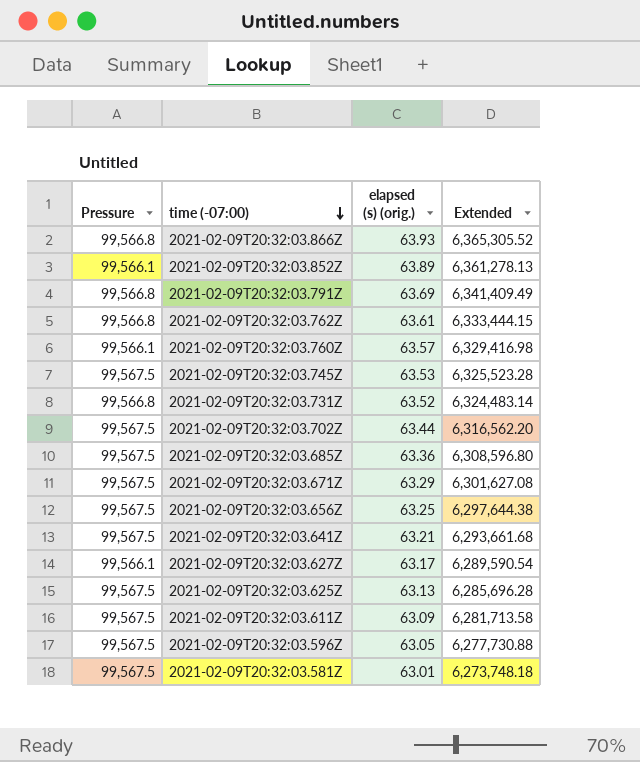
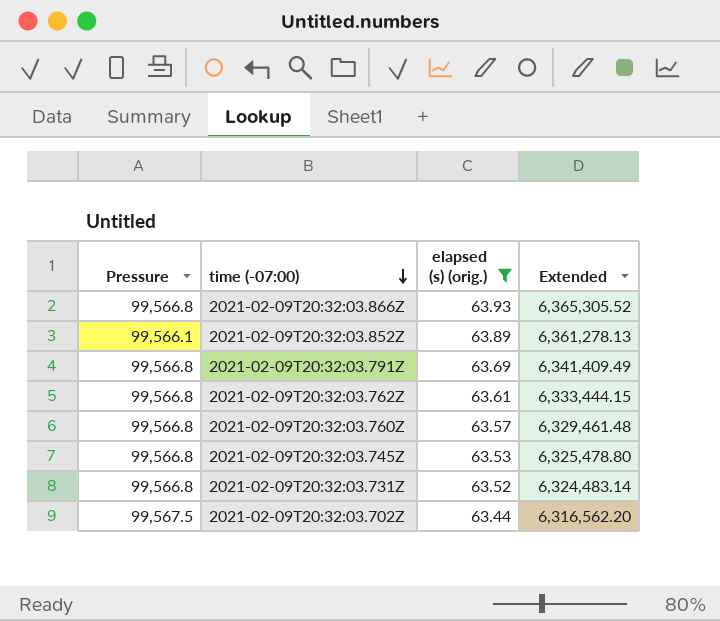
filter: none -> elapsed (s) (orig.) >= 63.44
2021-02-09T20:32:03.760Z | Pressure: 99,566.1 -> 99,566.8
2021-02-09T20:32:03.760Z | Extended: 6,329,416.98 -> 6,329,461.48
2021-02-09T20:32:03.745Z | Pressure: 99,567.5 -> 99,566.8
2021-02-09T20:32:03.745Z | Extended: 6,325,523.28 -> 6,325,478.80

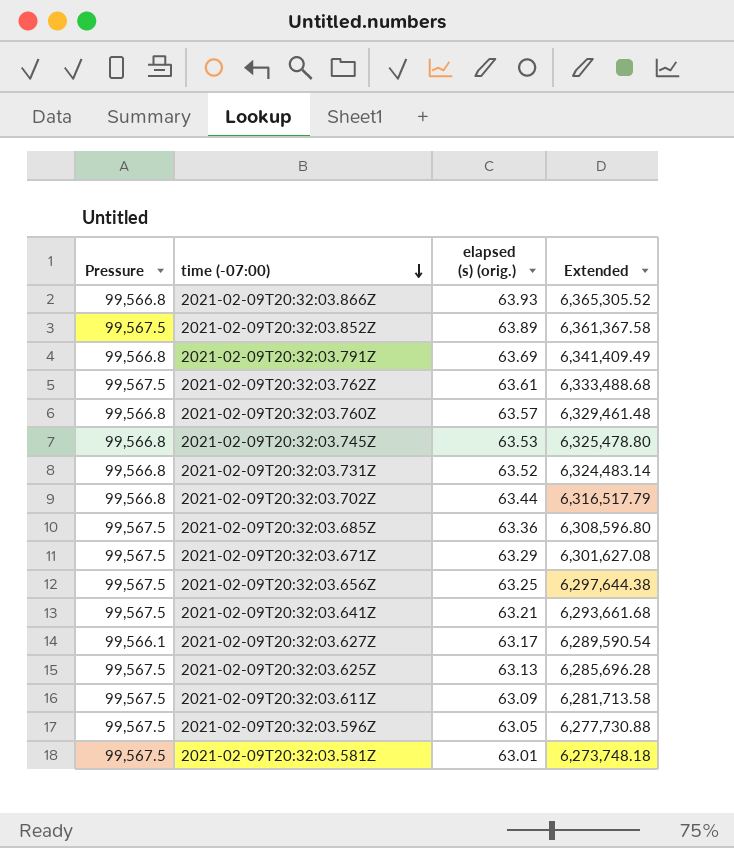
filter: elapsed (s) (orig.) >= 63.44 -> none
2021-02-09T20:32:03.852Z | Pressure: 99,566.1 -> 99,567.5
2021-02-09T20:32:03.852Z | Extended: 6,361,278.13 -> 6,361,367.58
2021-02-09T20:32:03.762Z | Pressure: 99,566.8 -> 99,567.5
2021-02-09T20:32:03.762Z | Extended: 6,333,444.15 -> 6,333,488.68
2021-02-09T20:32:03.702Z | Pressure: 99,567.5 -> 99,566.8
2021-02-09T20:32:03.702Z | Extended: 6,316,562.20 -> 6,316,517.79

